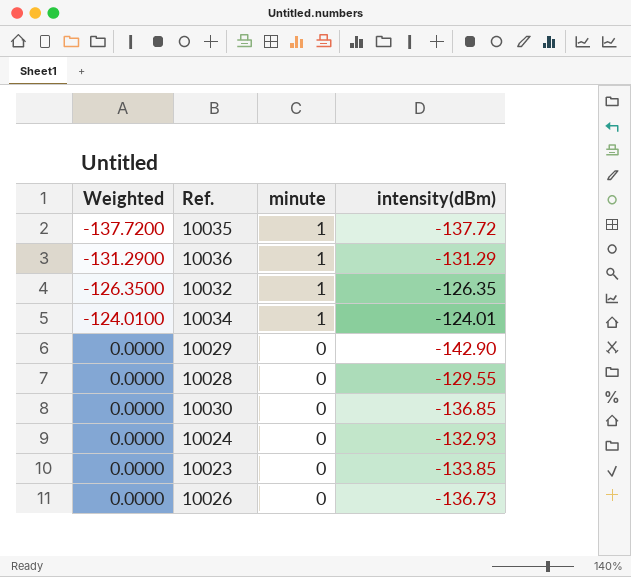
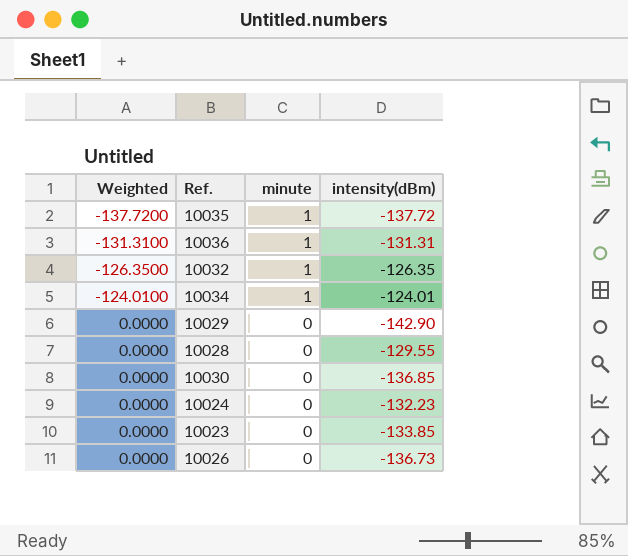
10036 | Weighted: -131.2900 -> -131.3100
10036 | intensity(dBm): -131.29 -> -131.31
10024 | intensity(dBm): -132.93 -> -132.23

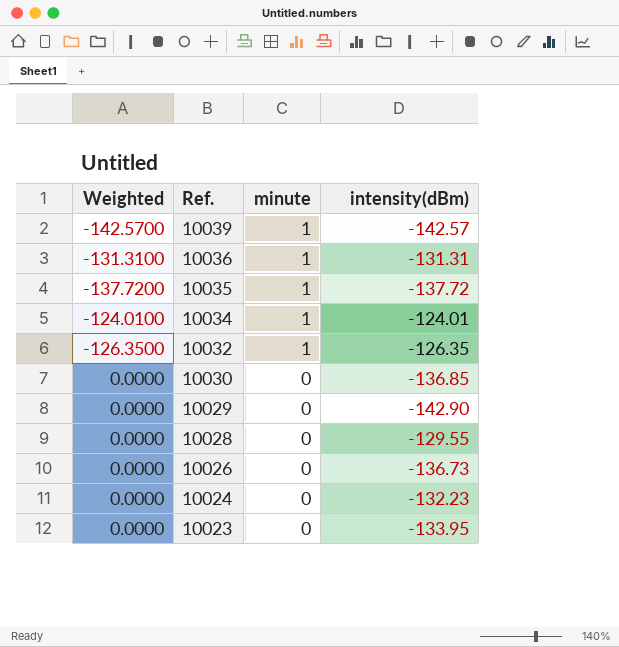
row order: Weighted ascending -> Ref. descending
row 10039: none -> -142.5700 | 1 | -142.57
10023 | intensity(dBm): -133.85 -> -133.95

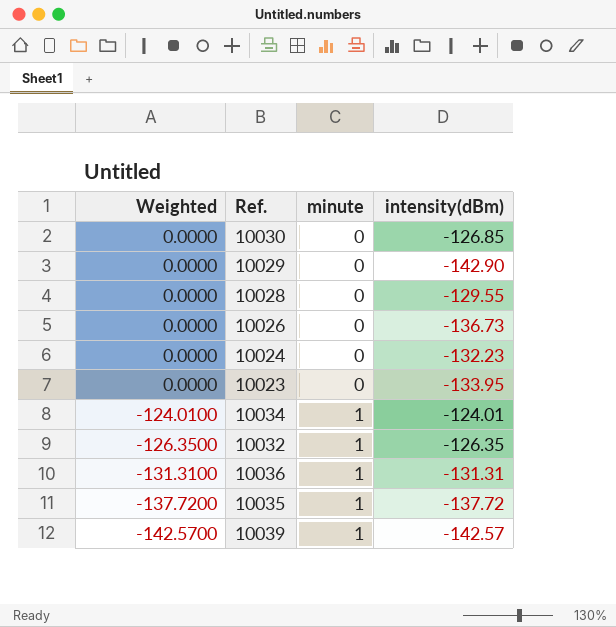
row order: Ref. descending -> Weighted descending
10030 | intensity(dBm): -136.85 -> -126.85

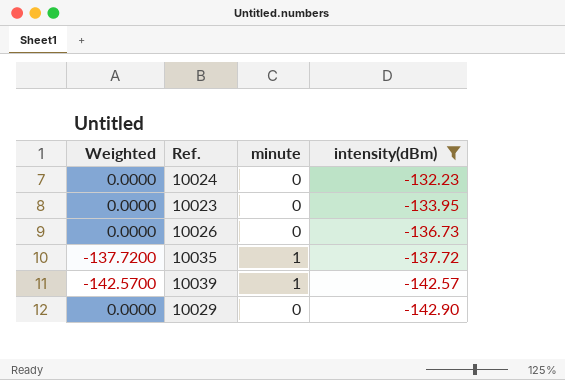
filter: none -> intensity(dBm) <= -132.23
row order: Weighted descending -> intensity(dBm) descending

